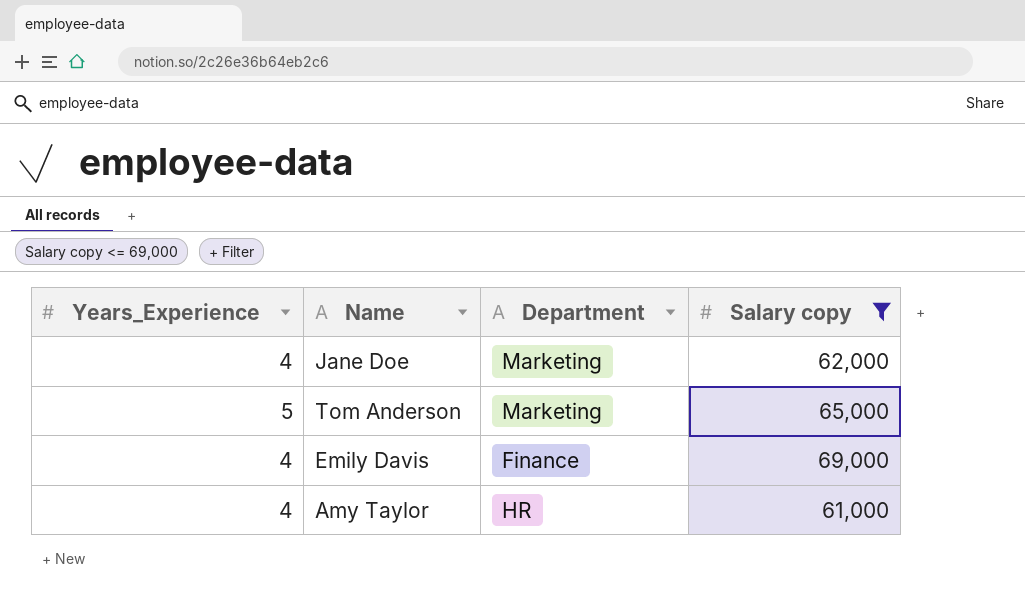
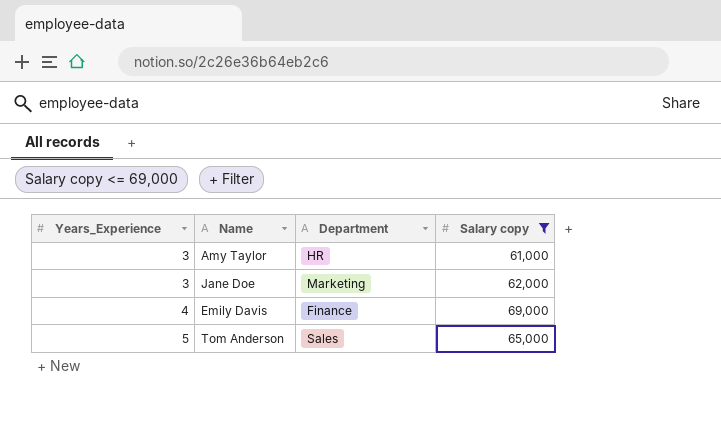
row order: none -> Years_Experience ascending
Amy Taylor | Years_Experience: 4 -> 3
Jane Doe | Years_Experience: 4 -> 3
Tom Anderson | Department: Marketing -> Sales

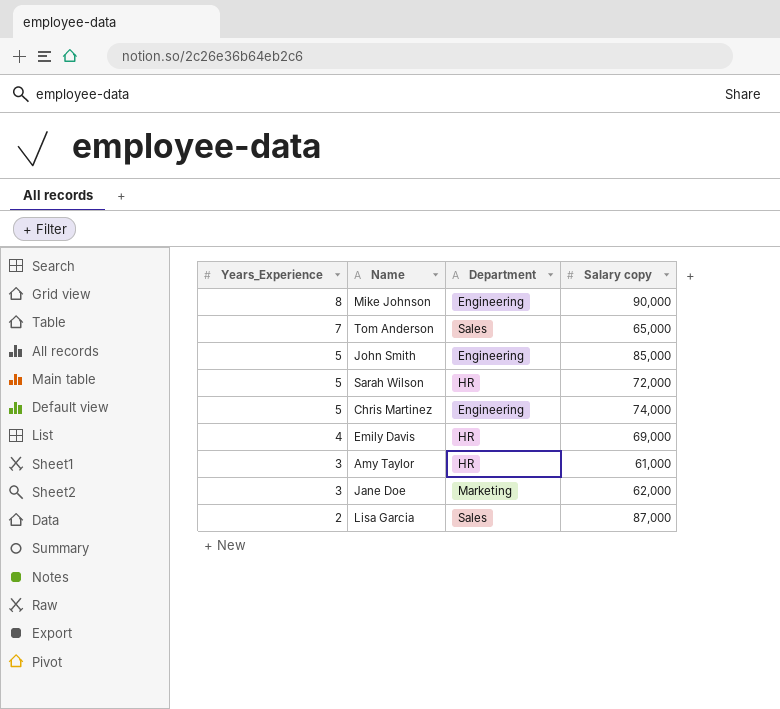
filter: Salary copy <= 69,000 -> none
row order: Years_Experience ascending -> Years_Experience descending
Tom Anderson | Years_Experience: 5 -> 7
Emily Davis | Department: Finance -> HR

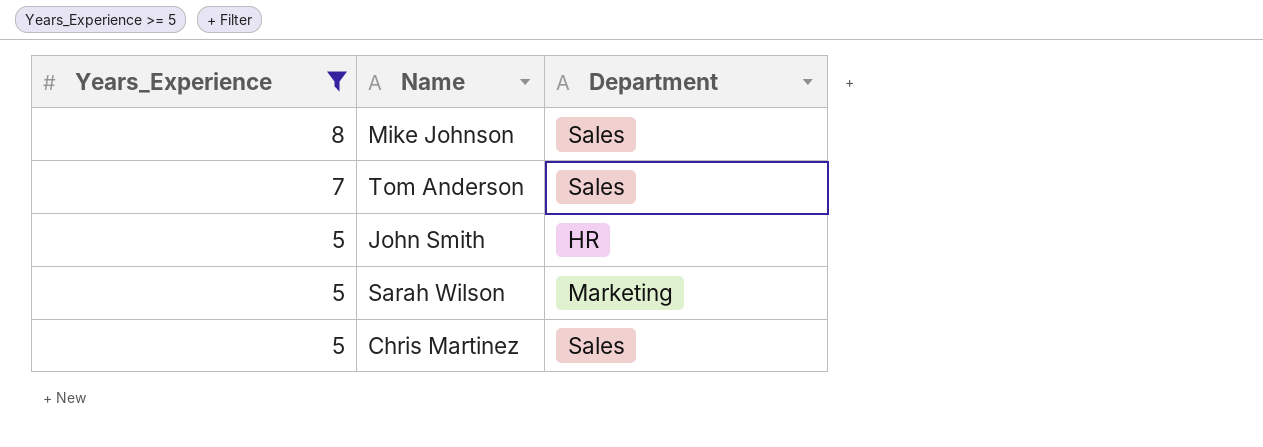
filter: none -> Years_Experience >= 5
column Salary copy | position: 4 -> none
Mike Johnson | Department: Engineering -> Sales
John Smith | Department: Engineering -> HR
Sarah Wilson | Department: HR -> Marketing
Chris Martinez | Department: Engineering -> Sales

